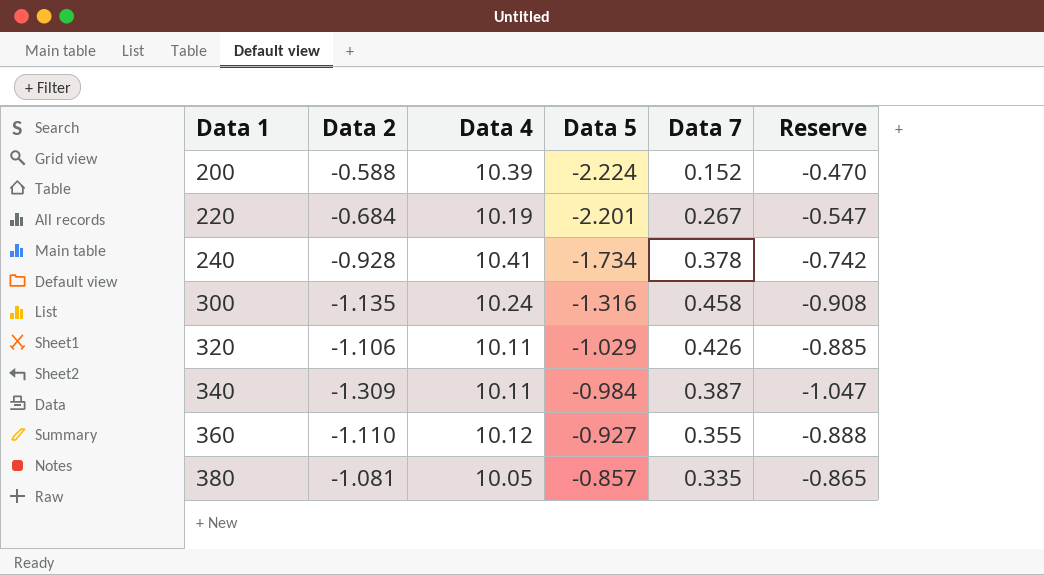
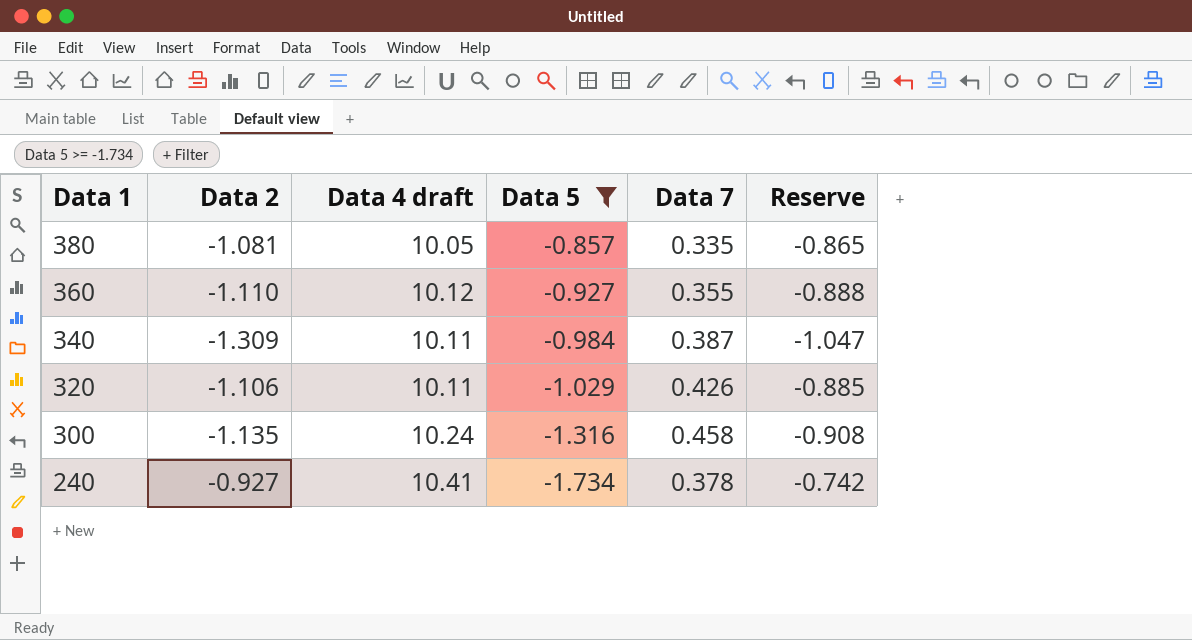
filter: none -> Data 5 >= -1.734
row order: Data 1 ascending -> Data 1 descending
column name: Data 4 -> Data 4 draft
240 | Data 2: -0.928 -> -0.927

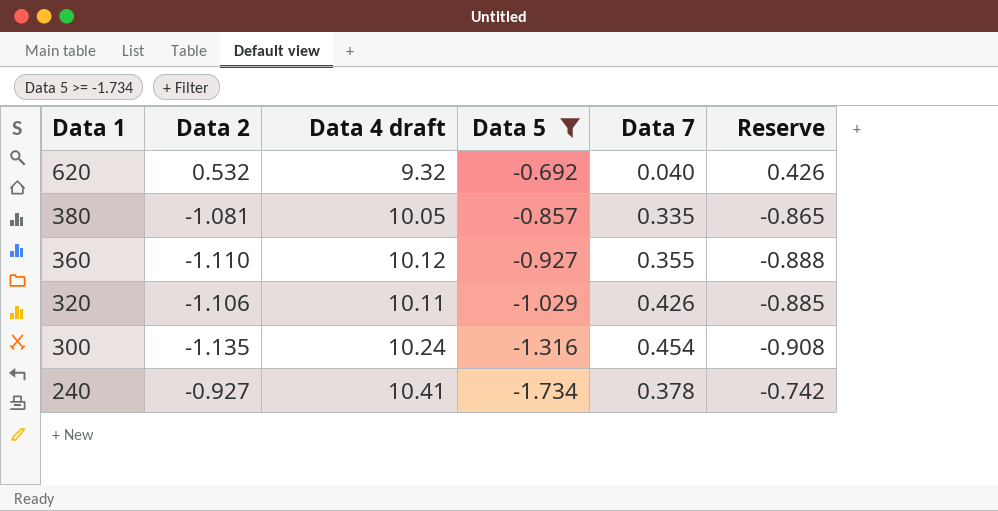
row 340: -1.309 | 10.11 | -0.984 | 0.387 | -1.047 -> none
row 620: none -> 0.532 | 9.32 | -0.692 | 0.040 | 0.426
300 | Data 7: 0.458 -> 0.454

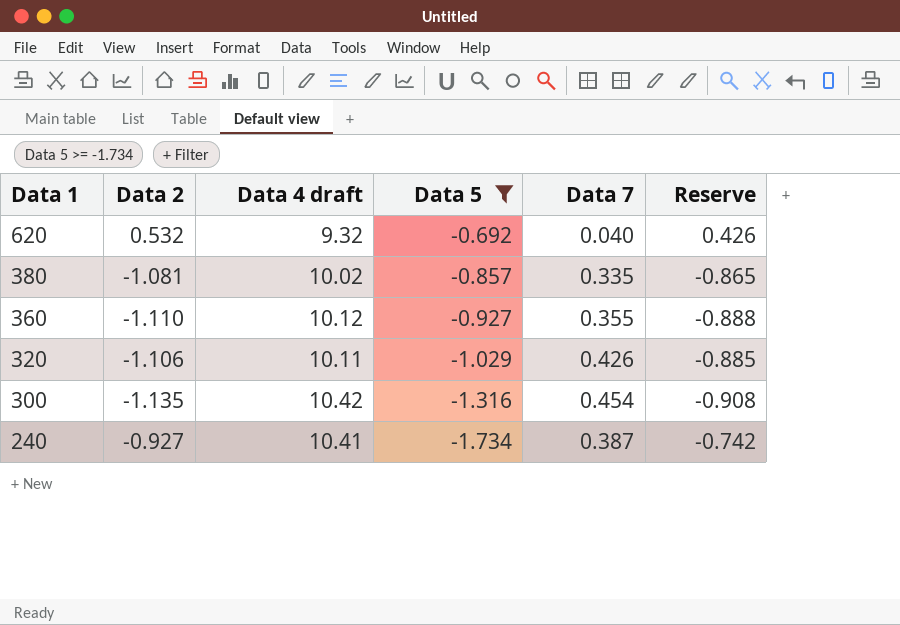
380 | Data 4 draft: 10.05 -> 10.02
300 | Data 4 draft: 10.24 -> 10.42
240 | Data 7: 0.378 -> 0.387

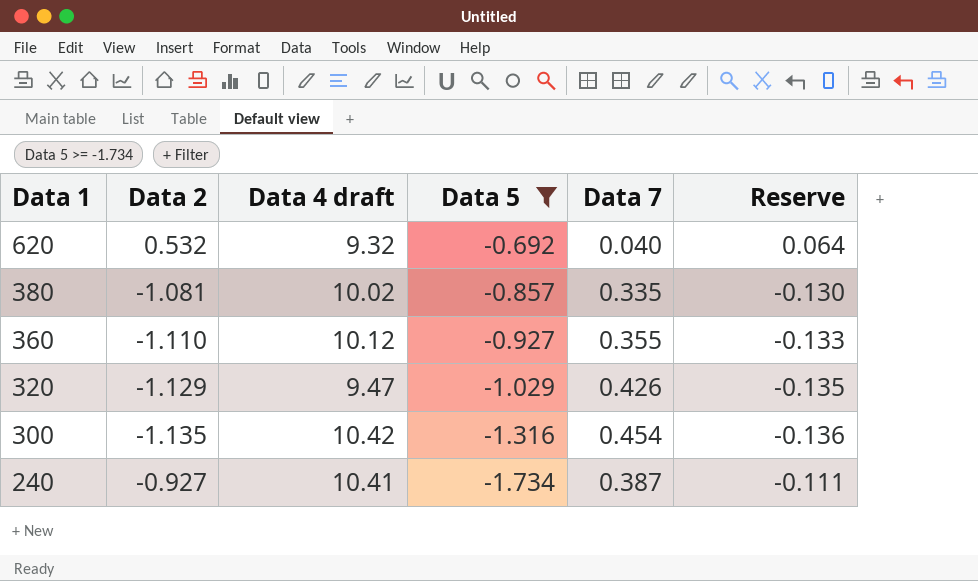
column Reserve | formula: [Data 2] * 0.8 -> [Data 2] * 0.12
320 | Data 2: -1.106 -> -1.129
320 | Data 4 draft: 10.11 -> 9.47

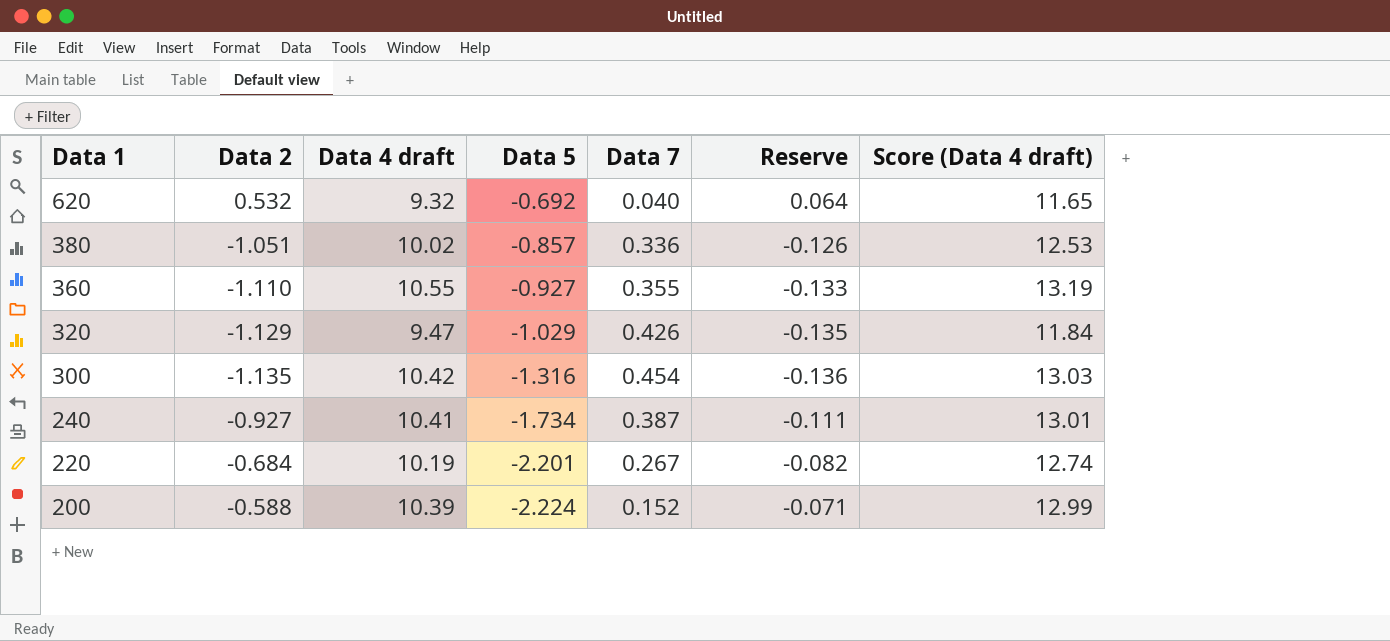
filter: Data 5 >= -1.734 -> none
column Score (Data 4 draft) | formula: none -> [Data 4 draft] * 1.25
380 | Data 2: -1.081 -> -1.051
380 | Data 7: 0.335 -> 0.336
380 | Reserve: -0.130 -> -0.126
360 | Data 4 draft: 10.12 -> 10.55

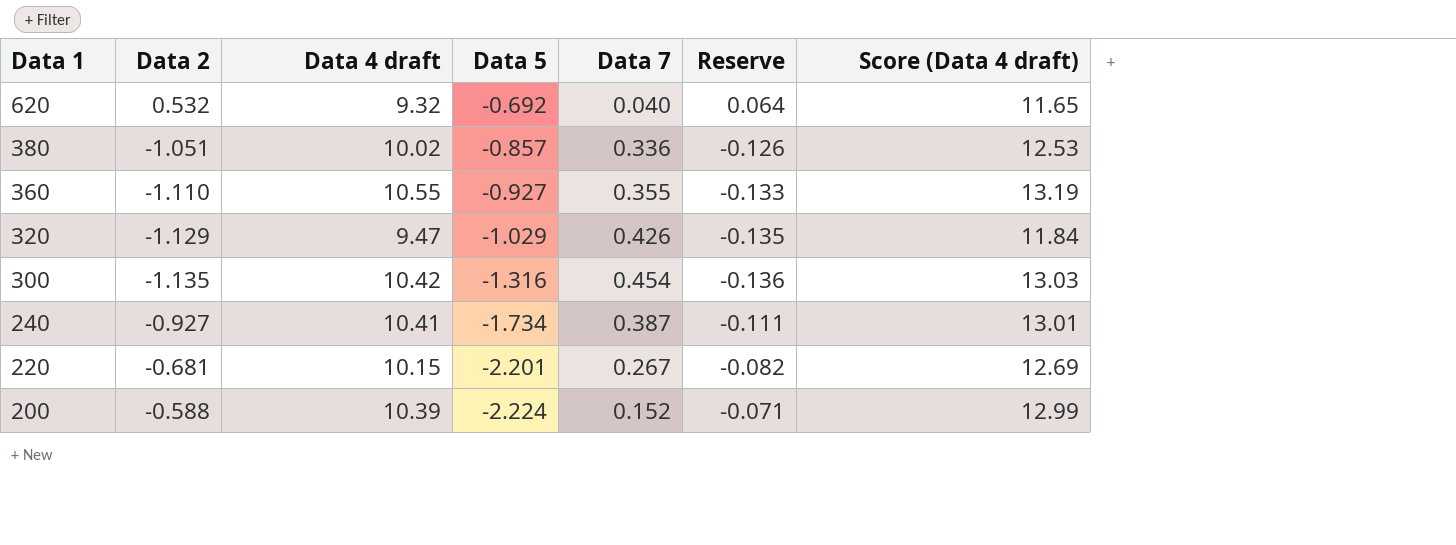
220 | Data 2: -0.684 -> -0.681
220 | Data 4 draft: 10.19 -> 10.15
220 | Score (Data 4 draft): 12.74 -> 12.69

